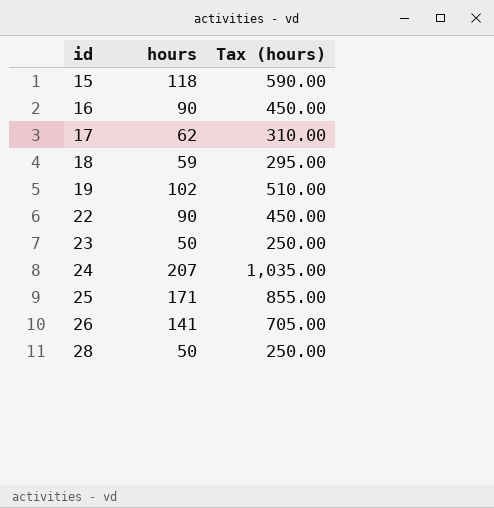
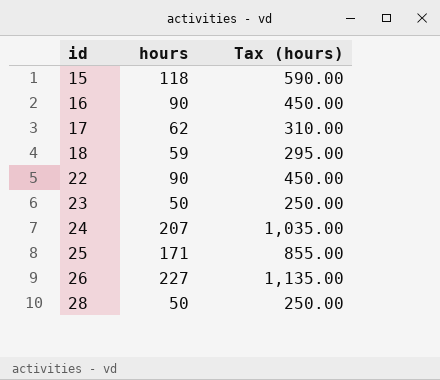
row 19: 102 | 510.00 -> none
26 | hours: 141 -> 227
26 | Tax (hours): 705.00 -> 1,135.00

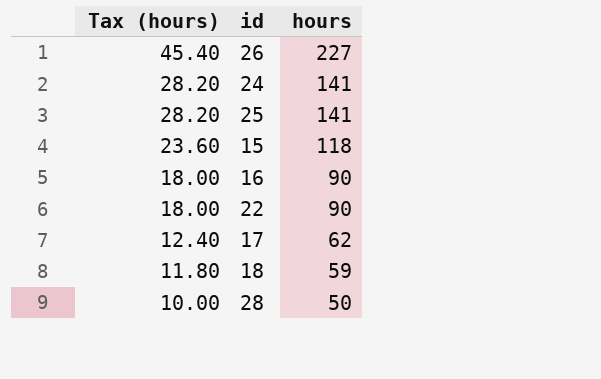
row order: id ascending -> Tax (hours) descending
column Tax (hours) | formula: [hours] * 5 -> [hours] * 0.2
column Tax (hours) | position: 3 -> 1
row 23: 50 | 250.00 -> none
24 | hours: 207 -> 141
25 | hours: 171 -> 141

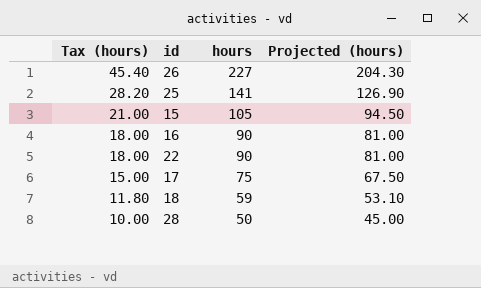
column Projected (hours) | formula: none -> [hours] * 0.9
row 24: 28.20 | 141 -> none
15 | Tax (hours): 23.60 -> 21.00
15 | hours: 118 -> 105
17 | Tax (hours): 12.40 -> 15.00
17 | hours: 62 -> 75

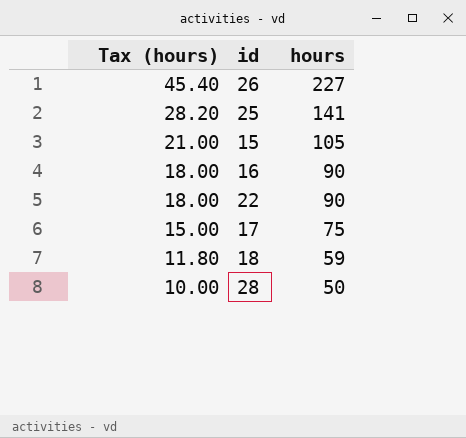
column Projected (hours) | formula: [hours] * 0.9 -> none

